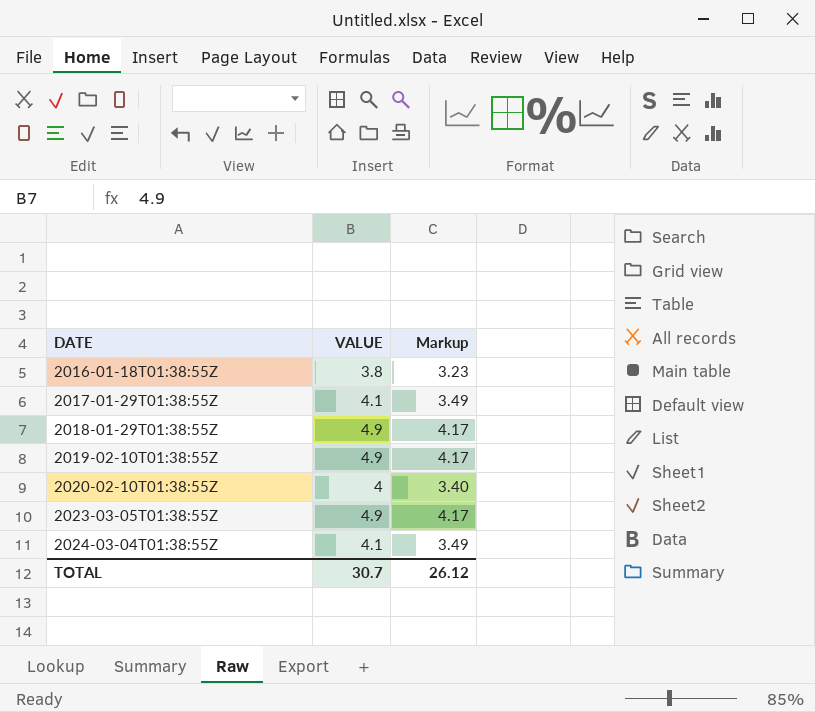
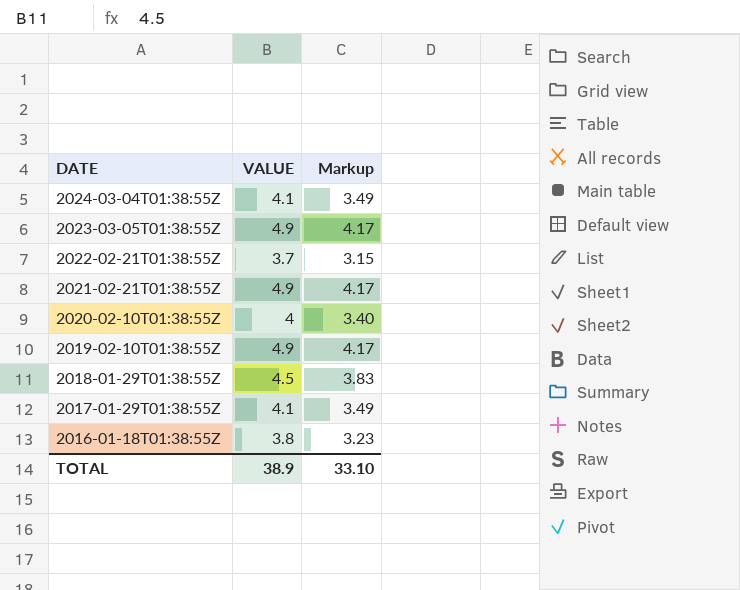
row order: DATE ascending -> DATE descending
row 2022-02-21T01:38:55Z: none -> 3.7 | 3.15
row 2021-02-21T01:38:55Z: none -> 4.9 | 4.17
2018-01-29T01:38:55Z | VALUE: 4.9 -> 4.5
2018-01-29T01:38:55Z | Markup: 4.17 -> 3.83
TOTAL | VALUE: 30.7 -> 38.9
TOTAL | Markup: 26.12 -> 33.10

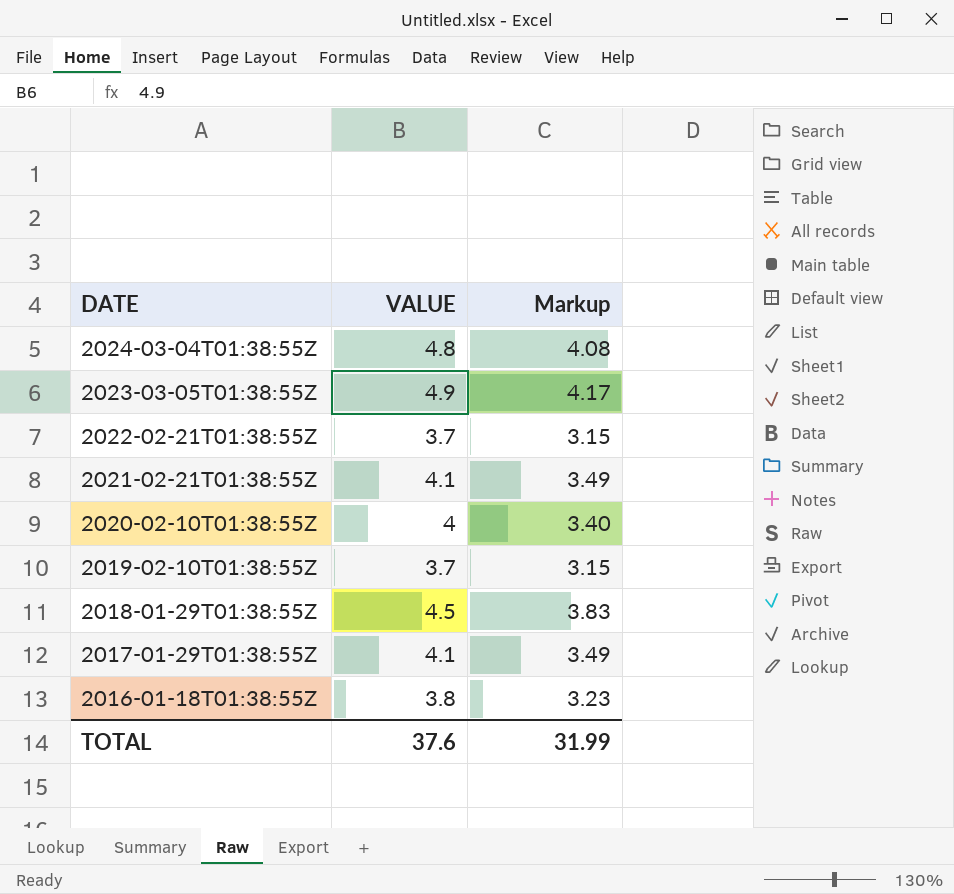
2024-03-04T01:38:55Z | VALUE: 4.1 -> 4.8
2024-03-04T01:38:55Z | Markup: 3.49 -> 4.08
2021-02-21T01:38:55Z | VALUE: 4.9 -> 4.1
2021-02-21T01:38:55Z | Markup: 4.17 -> 3.49
2019-02-10T01:38:55Z | VALUE: 4.9 -> 3.7
2019-02-10T01:38:55Z | Markup: 4.17 -> 3.15
TOTAL | VALUE: 38.9 -> 37.6
TOTAL | Markup: 33.10 -> 31.99

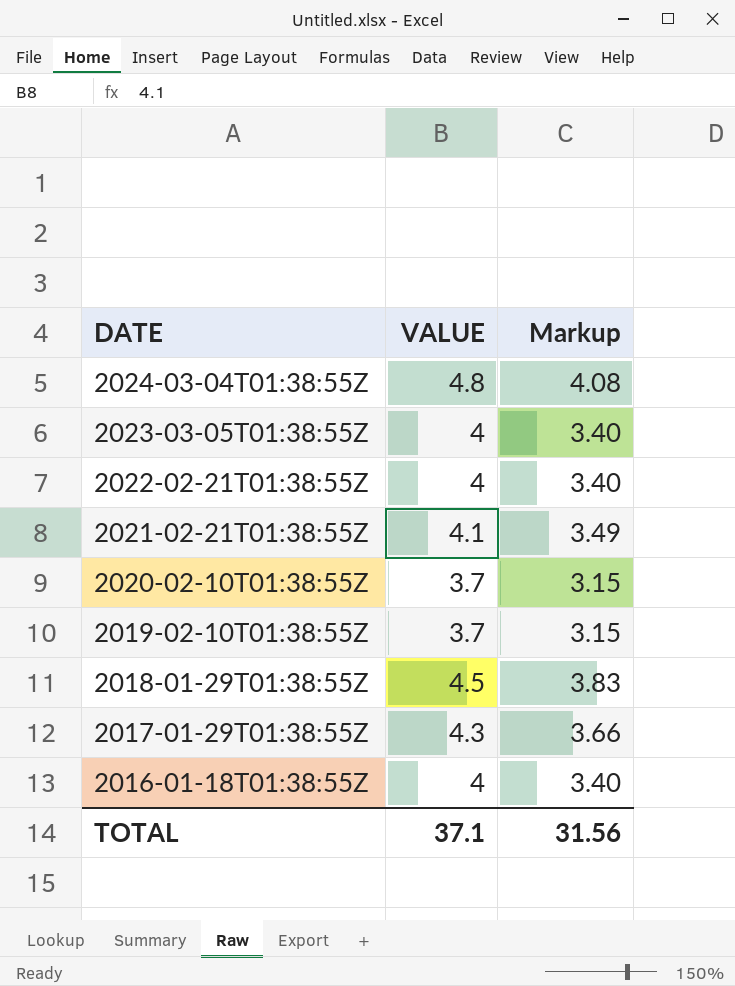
2023-03-05T01:38:55Z | VALUE: 4.9 -> 4
2023-03-05T01:38:55Z | Markup: 4.17 -> 3.40
2022-02-21T01:38:55Z | VALUE: 3.7 -> 4
2022-02-21T01:38:55Z | Markup: 3.15 -> 3.40
2020-02-10T01:38:55Z | VALUE: 4 -> 3.7
2020-02-10T01:38:55Z | Markup: 3.40 -> 3.15
2017-01-29T01:38:55Z | VALUE: 4.1 -> 4.3
2017-01-29T01:38:55Z | Markup: 3.49 -> 3.66
2016-01-18T01:38:55Z | VALUE: 3.8 -> 4
2016-01-18T01:38:55Z | Markup: 3.23 -> 3.40
TOTAL | VALUE: 37.6 -> 37.1
TOTAL | Markup: 31.99 -> 31.56

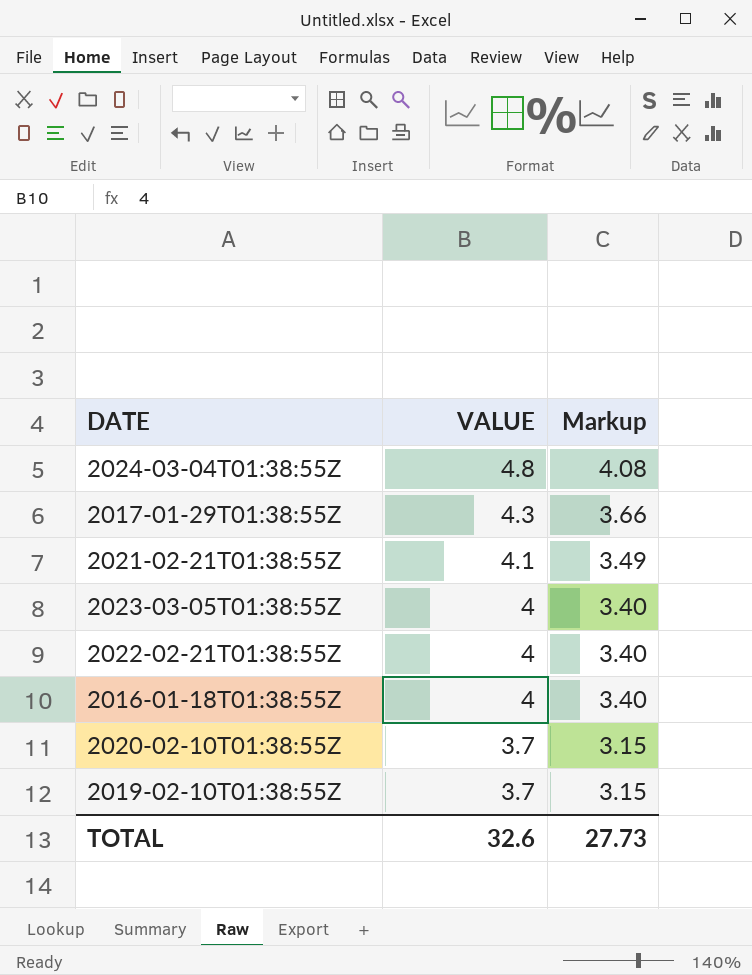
row order: DATE descending -> VALUE descending
row 2018-01-29T01:38:55Z: 4.5 | 3.83 -> none
TOTAL | VALUE: 37.1 -> 32.6
TOTAL | Markup: 31.56 -> 27.73

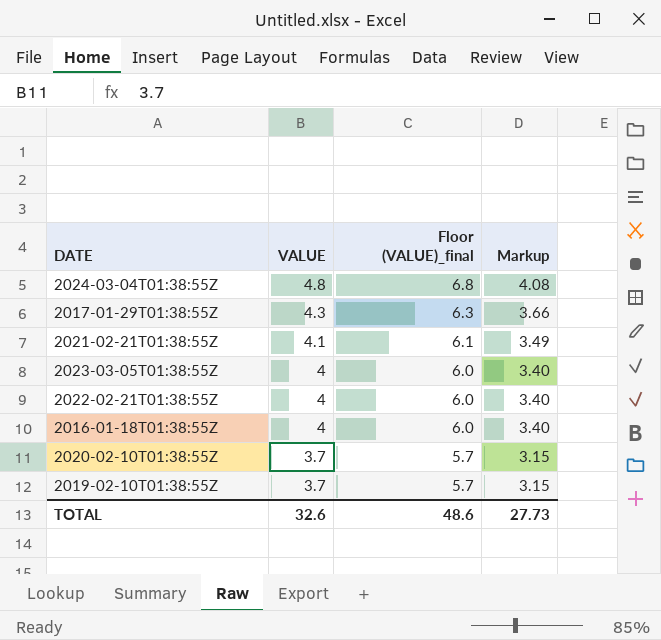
column Floor (VALUE)_final | formula: none -> [VALUE] + 2

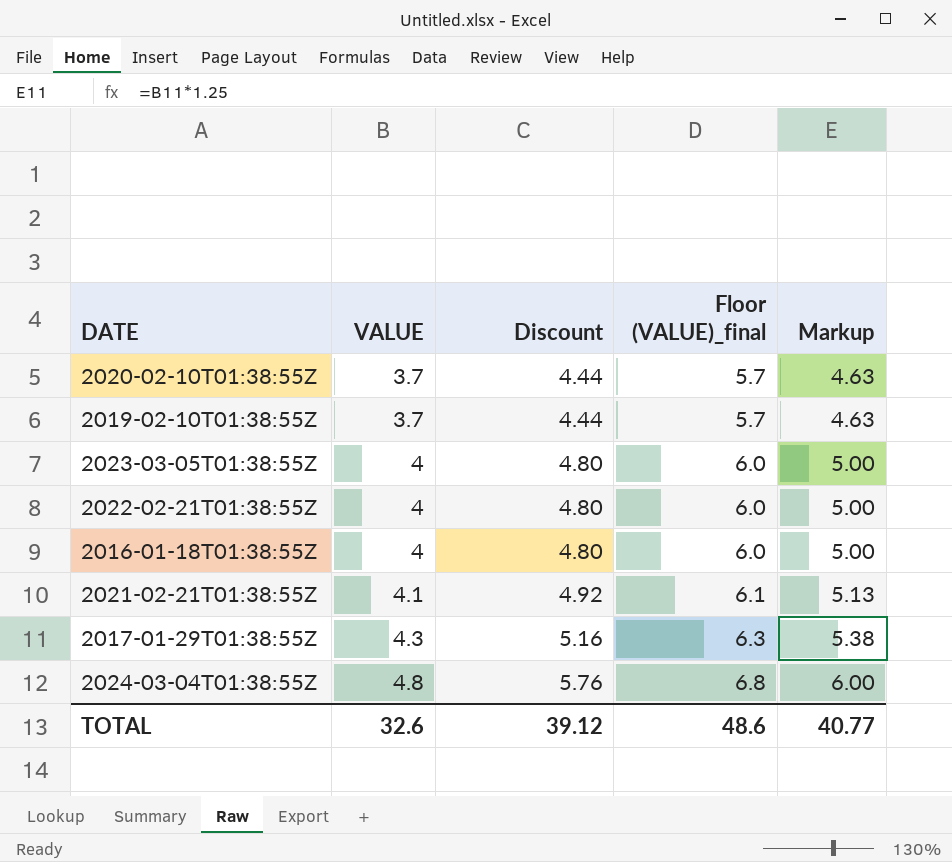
row order: VALUE descending -> VALUE ascending
column Discount | formula: none -> [VALUE] * 1.2
column Markup | formula: [VALUE] * 0.85 -> [VALUE] * 1.25
TOTAL | Markup: 27.73 -> 40.77

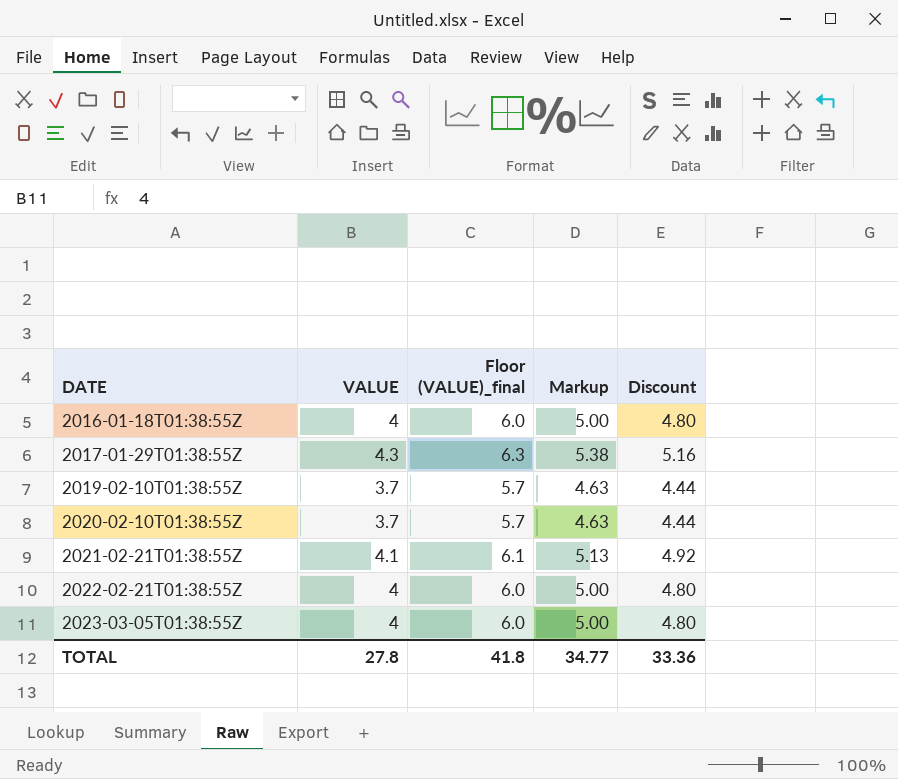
row order: VALUE ascending -> DATE ascending
column Discount | position: 3 -> 5
row 2024-03-04T01:38:55Z: 4.8 | 5.76 | 6.8 | 6.00 -> none
TOTAL | VALUE: 32.6 -> 27.8
TOTAL | Floor (VALUE)_final: 48.6 -> 41.8
TOTAL | Markup: 40.77 -> 34.77
TOTAL | Discount: 39.12 -> 33.36

